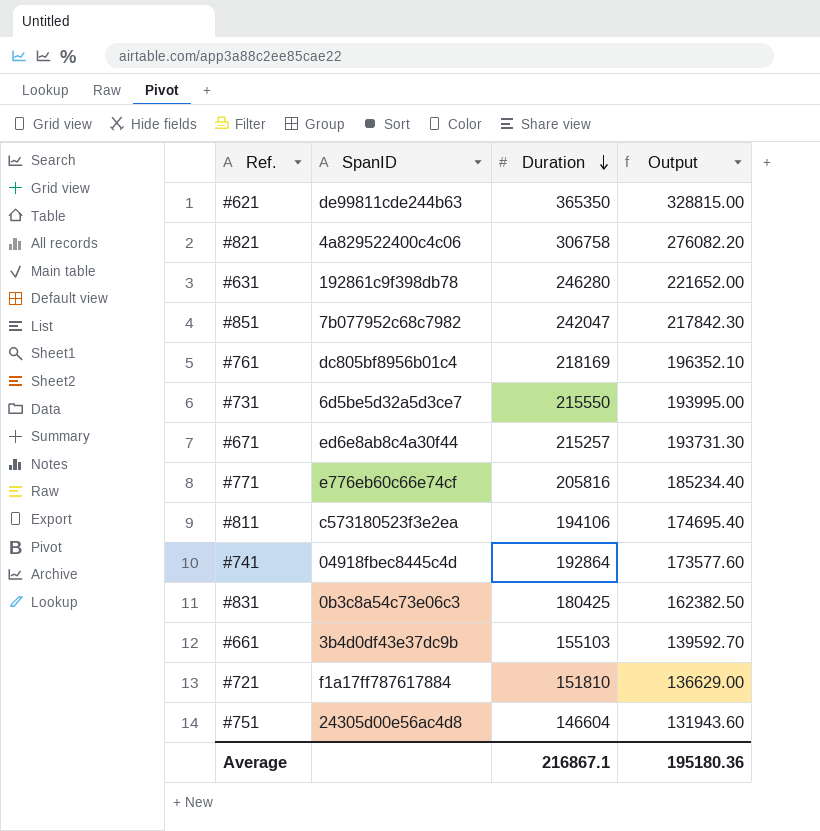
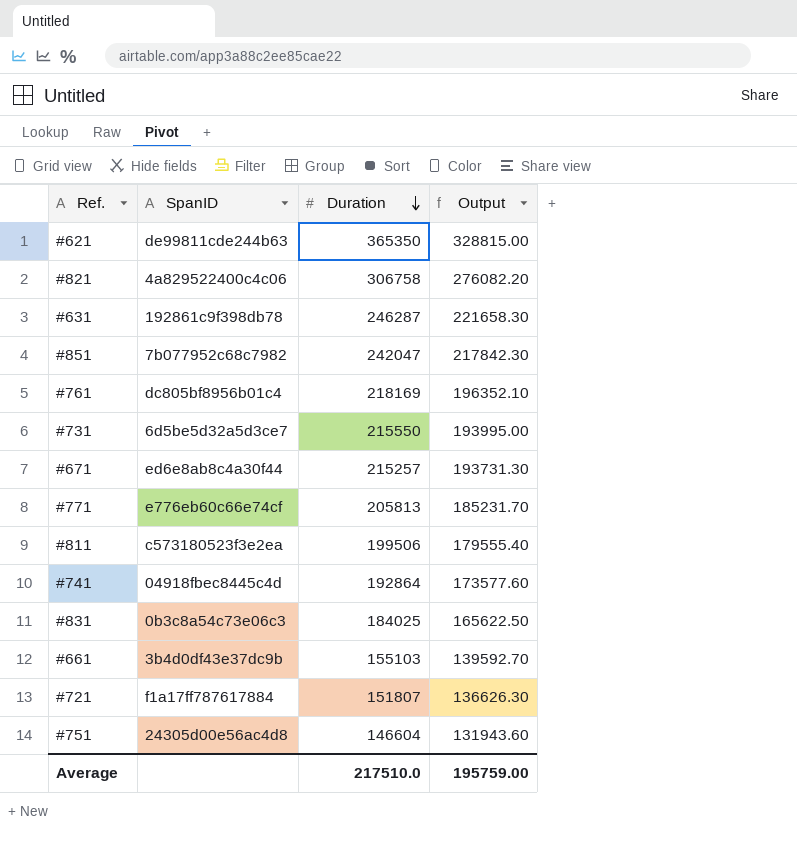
#631 | Duration: 246280 -> 246287
#631 | Output: 221652.00 -> 221658.30
#771 | Duration: 205816 -> 205813
#771 | Output: 185234.40 -> 185231.70
#811 | Duration: 194106 -> 199506
#811 | Output: 174695.40 -> 179555.40
#831 | Duration: 180425 -> 184025
#831 | Output: 162382.50 -> 165622.50
#721 | Duration: 151810 -> 151807
#721 | Output: 136629.00 -> 136626.30
Average | Duration: 216867.1 -> 217510.0
Average | Output: 195180.36 -> 195759.00

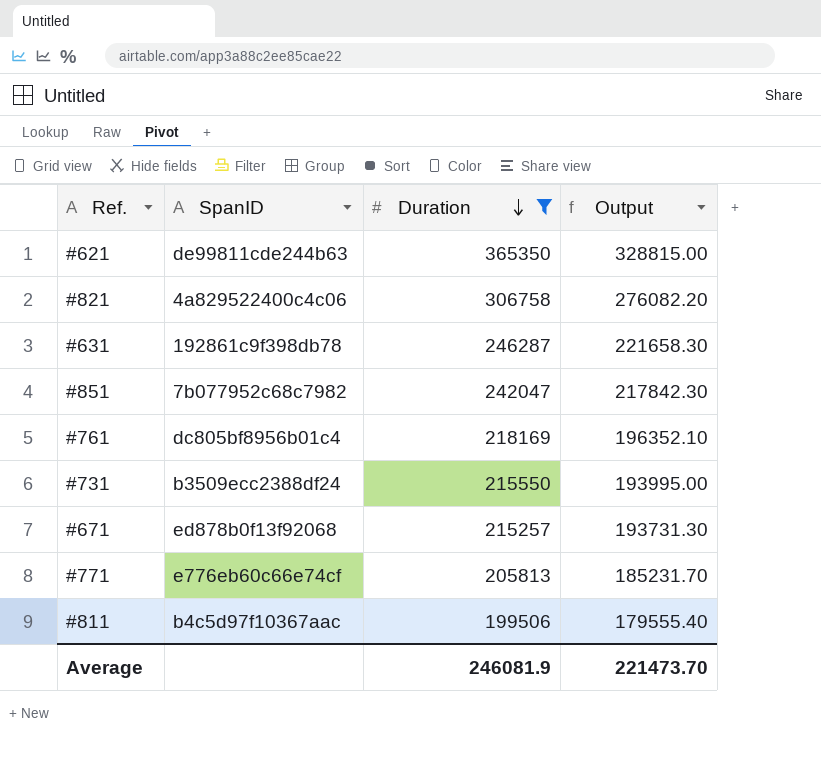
filter: none -> Duration >= 199506
#731 | SpanID: 6d5be5d32a5d3ce7 -> b3509ecc2388df24
#671 | SpanID: ed6e8ab8c4a30f44 -> ed878b0f13f92068
#811 | SpanID: c573180523f3e2ea -> b4c5d97f10367aac
Average | Duration: 217510.0 -> 246081.9
Average | Output: 195759.00 -> 221473.70

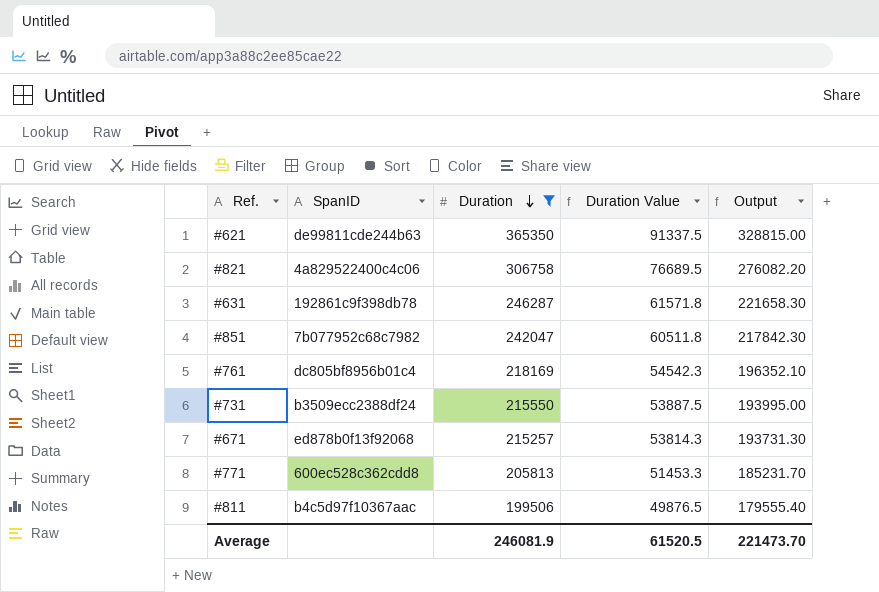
column Duration Value | formula: none -> [Duration] * 0.25
#771 | SpanID: e776eb60c66e74cf -> 600ec528c362cdd8

